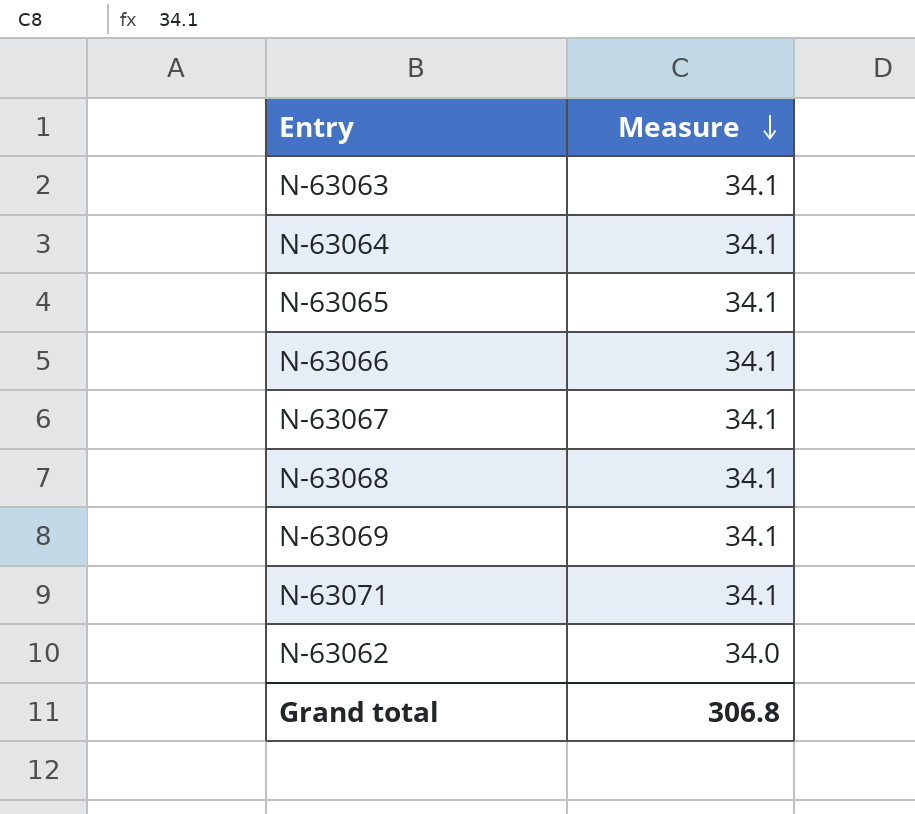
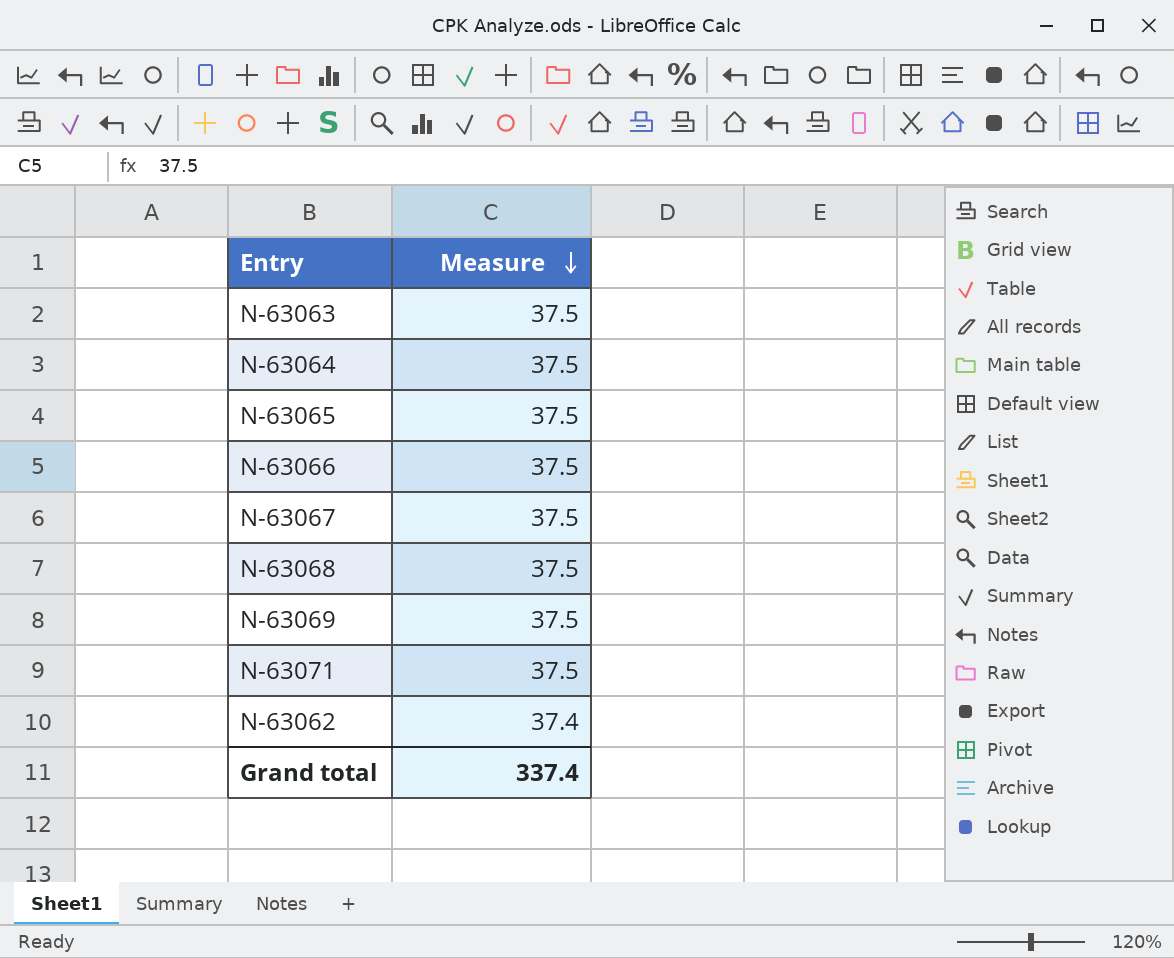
N-63063 | Measure: 34.1 -> 37.5
N-63064 | Measure: 34.1 -> 37.5
N-63065 | Measure: 34.1 -> 37.5
N-63066 | Measure: 34.1 -> 37.5
N-63067 | Measure: 34.1 -> 37.5
N-63068 | Measure: 34.1 -> 37.5
N-63069 | Measure: 34.1 -> 37.5
N-63071 | Measure: 34.1 -> 37.5
N-63062 | Measure: 34.0 -> 37.4
Grand total | Measure: 306.8 -> 337.4

